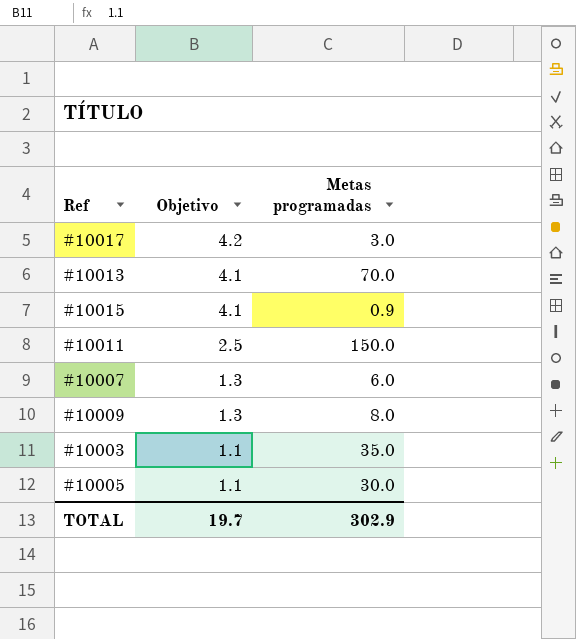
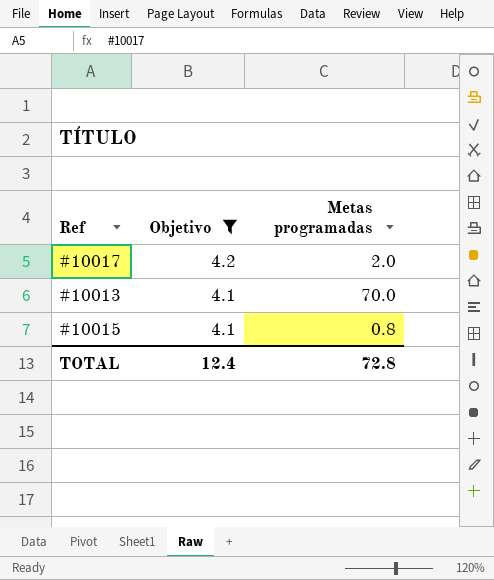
filter: none -> Objetivo >= 4.1
#10017 | Metas programadas: 3.0 -> 2.0
#10015 | Metas programadas: 0.9 -> 0.8
TOTAL | Objetivo: 19.7 -> 12.4
TOTAL | Metas programadas: 302.9 -> 72.8

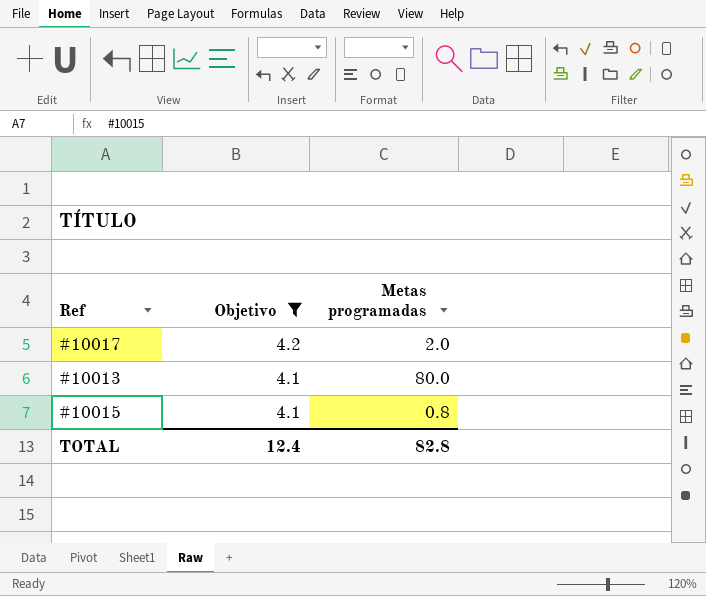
#10013 | Metas programadas: 70.0 -> 80.0
TOTAL | Metas programadas: 72.8 -> 82.8

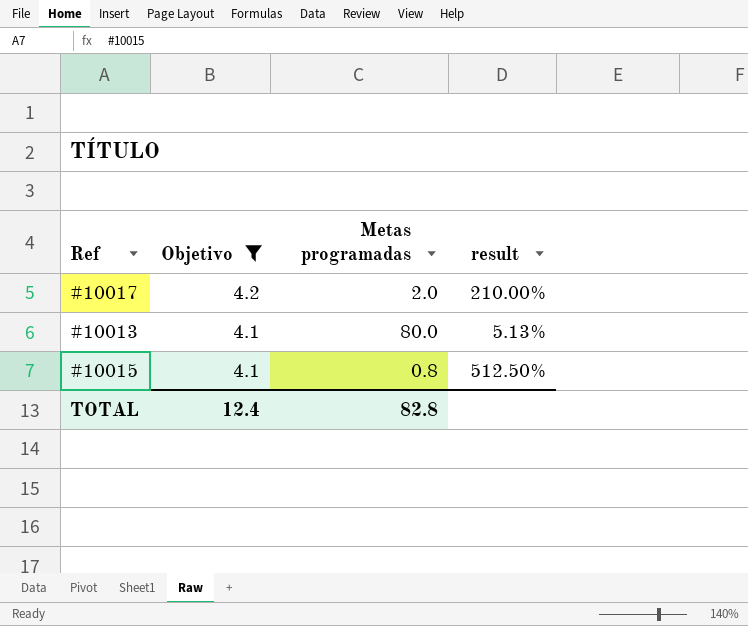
column result | formula: none -> [Objetivo] / [Metas programadas]

